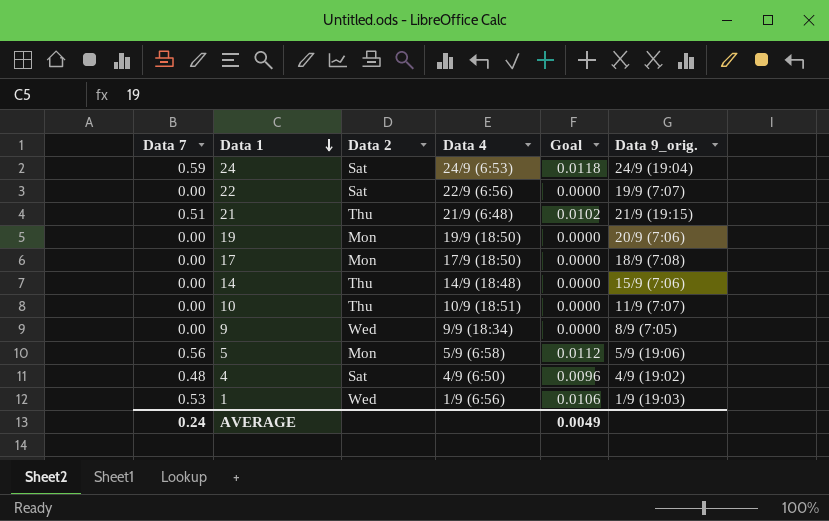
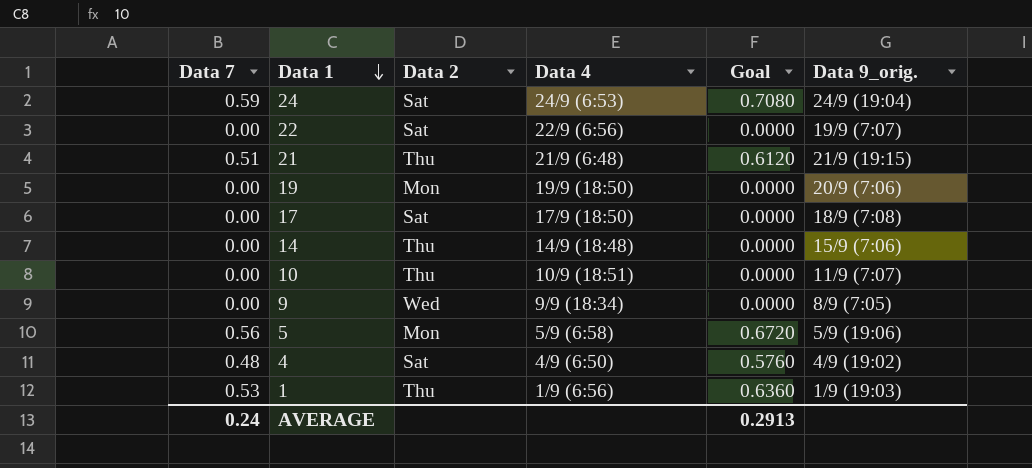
column Goal | formula: [Data 7] * 0.02 -> [Data 7] * 1.2
17 | Data 2: Mon -> Sat
1 | Data 2: Wed -> Thu
AVERAGE | Goal: 0.0049 -> 0.2913

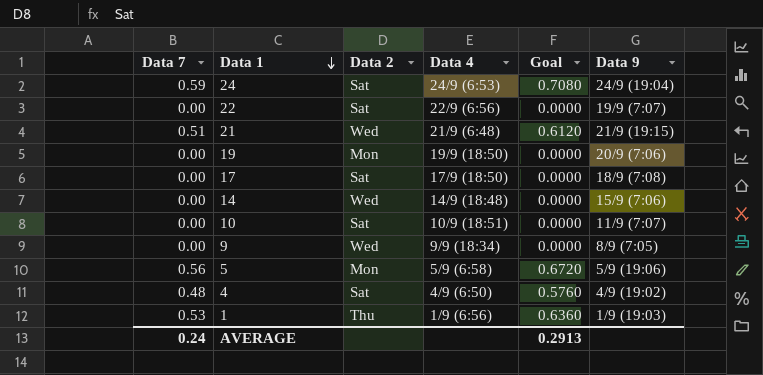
column name: Data 9_orig. -> Data 9
21 | Data 2: Thu -> Wed
14 | Data 2: Thu -> Wed
10 | Data 2: Thu -> Sat

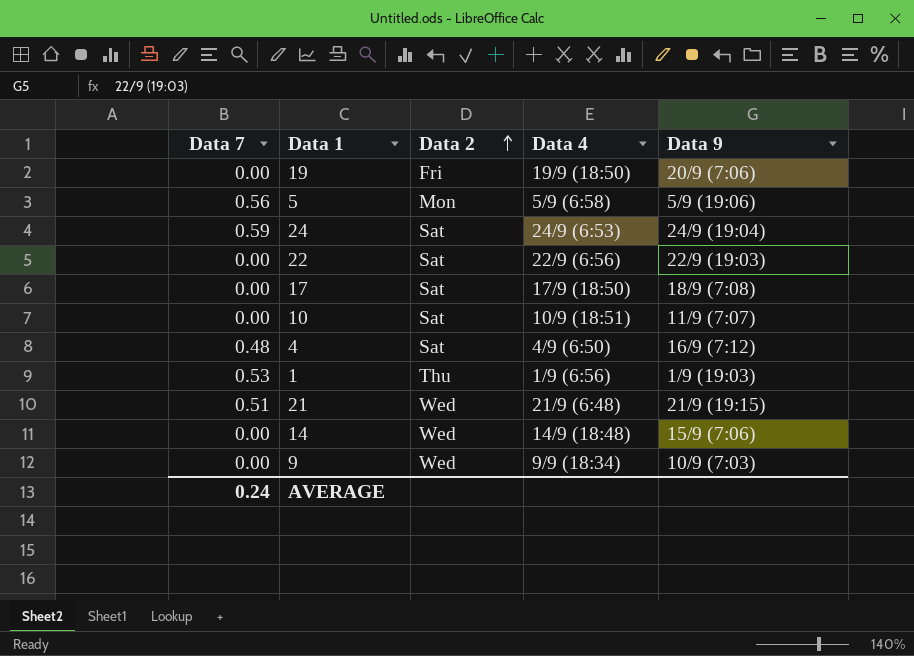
row order: Data 1 descending -> Data 2 ascending
column Goal | formula: [Data 7] * 1.2 -> none
19 | Data 2: Mon -> Fri
22 | Data 9: 19/9 (7:07) -> 22/9 (19:03)
4 | Data 9: 4/9 (19:02) -> 16/9 (7:12)
9 | Data 9: 8/9 (7:05) -> 10/9 (7:03)

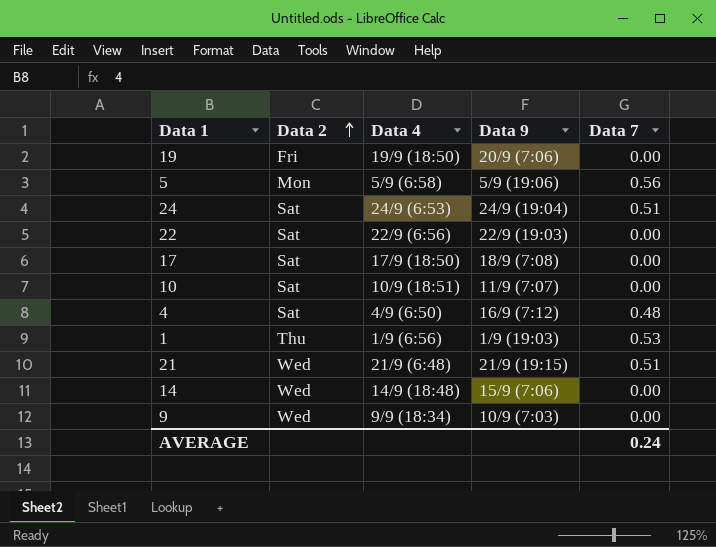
column Data 7 | position: 1 -> 5
24 | Data 7: 0.59 -> 0.51

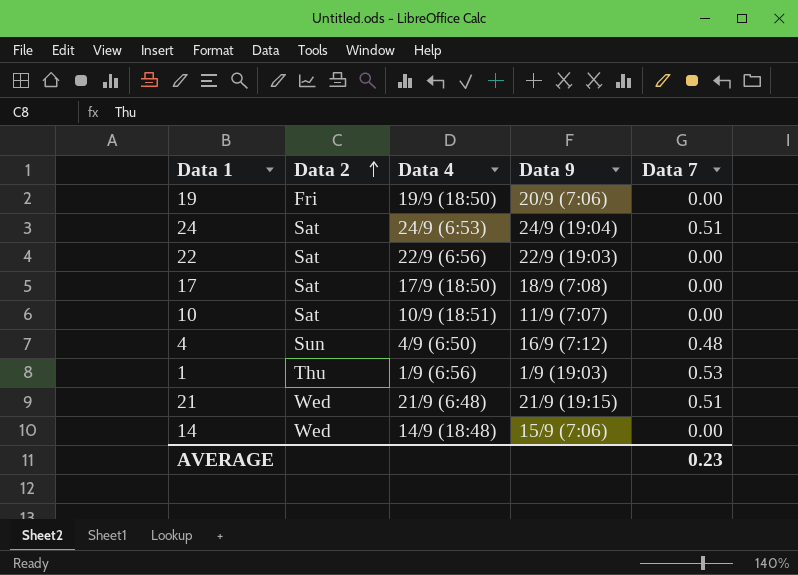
row 5: Mon | 5/9 (6:58) | 5/9 (19:06) | 0.56 -> none
row 9: Wed | 9/9 (18:34) | 10/9 (7:03) | 0.00 -> none
4 | Data 2: Sat -> Sun
AVERAGE | Data 7: 0.24 -> 0.23

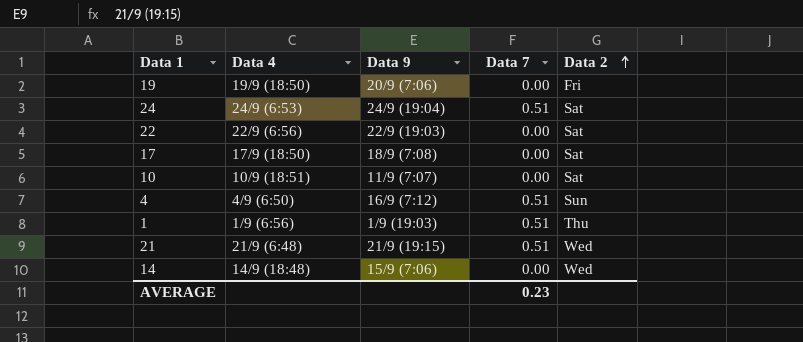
column Data 2 | position: 2 -> 5
4 | Data 7: 0.48 -> 0.51
1 | Data 7: 0.53 -> 0.51

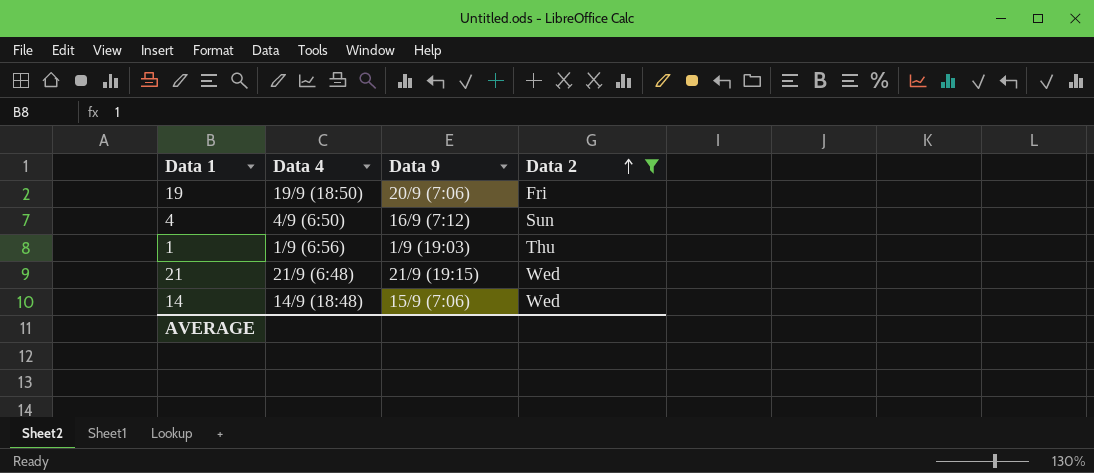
filter: none -> Data 2 != Sat
column Data 7 | position: 4 -> none

